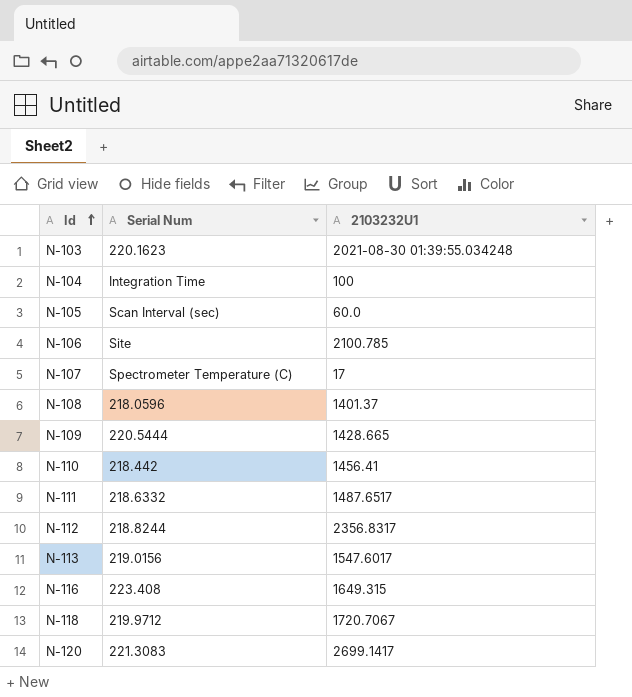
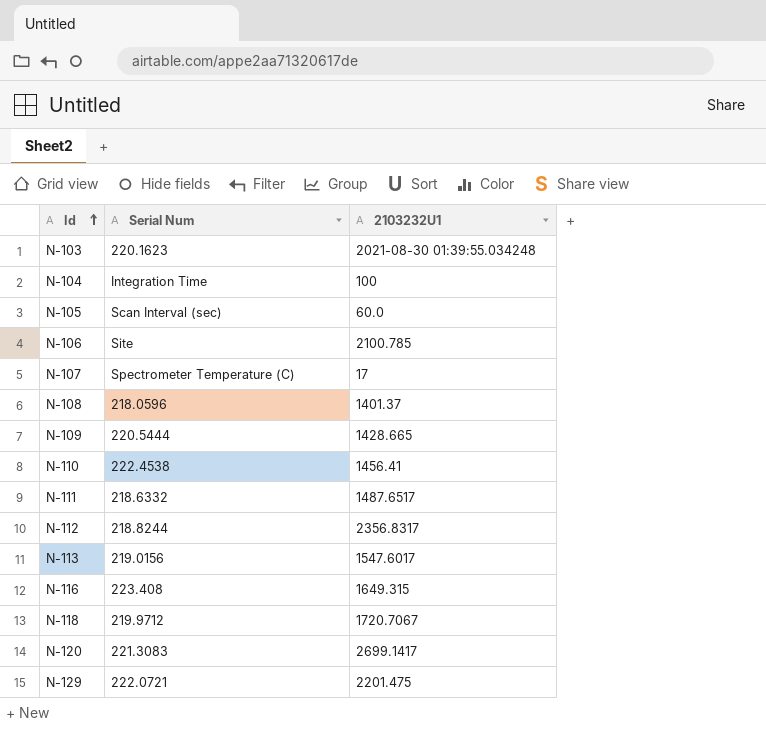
N-110 | Serial Num: 218.442 -> 222.4538
row N-129: none -> 222.0721 | 2201.475

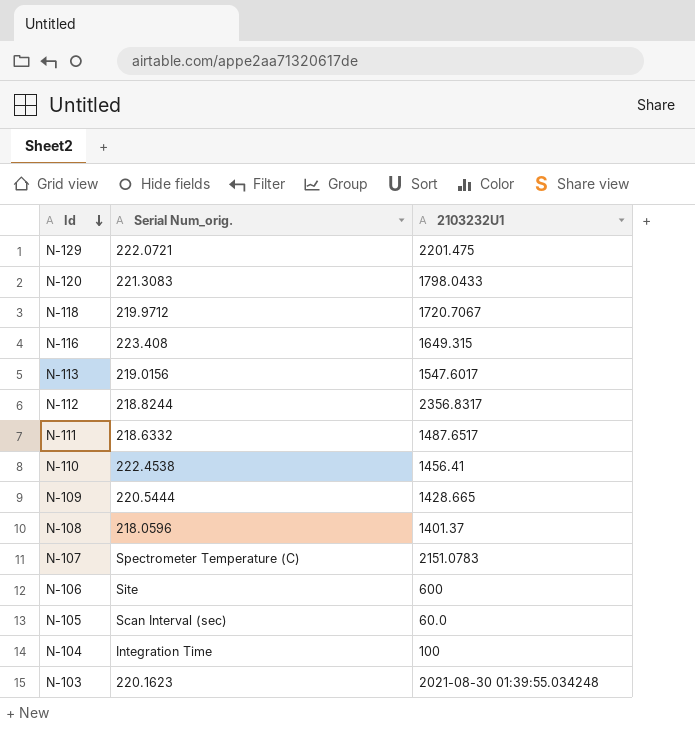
row order: Id ascending -> Id descending
column name: Serial Num -> Serial Num_orig.
N-120 | 2103232U1: 2699.1417 -> 1798.0433
N-107 | 2103232U1: 17 -> 2151.0783
N-106 | 2103232U1: 2100.785 -> 600

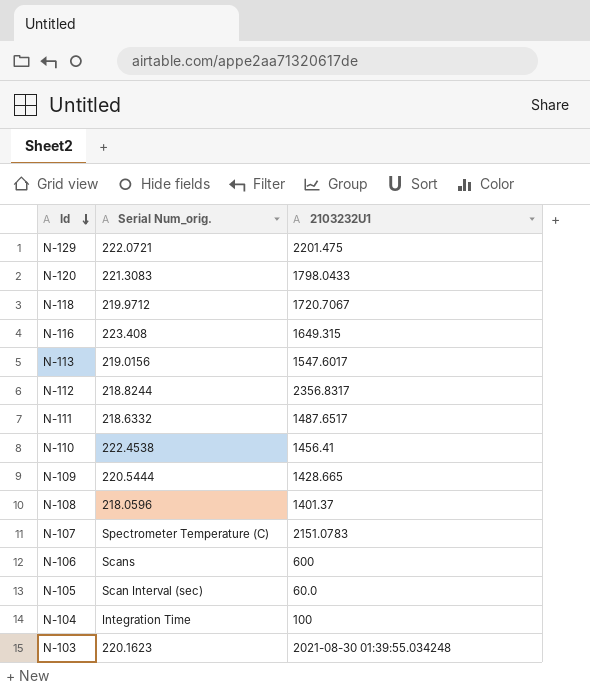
N-106 | Serial Num_orig.: Site -> Scans

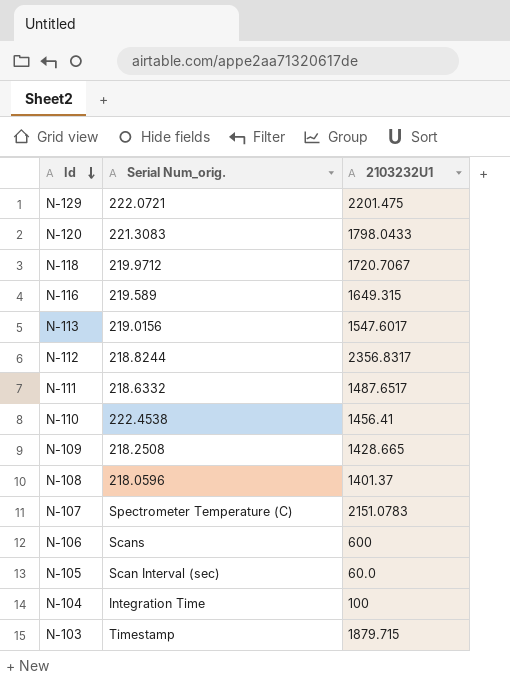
N-116 | Serial Num_orig.: 223.408 -> 219.589
N-109 | Serial Num_orig.: 220.5444 -> 218.2508
N-103 | Serial Num_orig.: 220.1623 -> Timestamp
N-103 | 2103232U1: 2021-08-30 01:39:55.034248 -> 1879.715

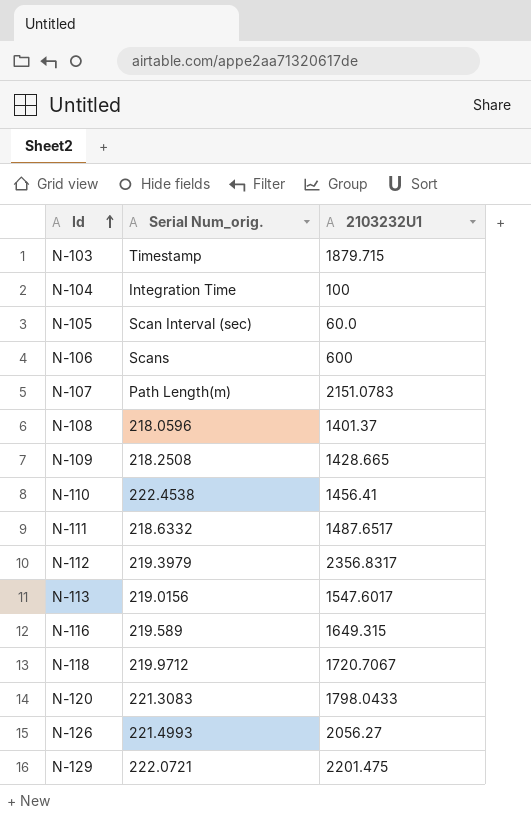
row order: Id descending -> Id ascending
N-107 | Serial Num_orig.: Spectrometer Temperature (C) -> Path Length(m)
N-112 | Serial Num_orig.: 218.8244 -> 219.3979
row N-126: none -> 221.4993 | 2056.27

